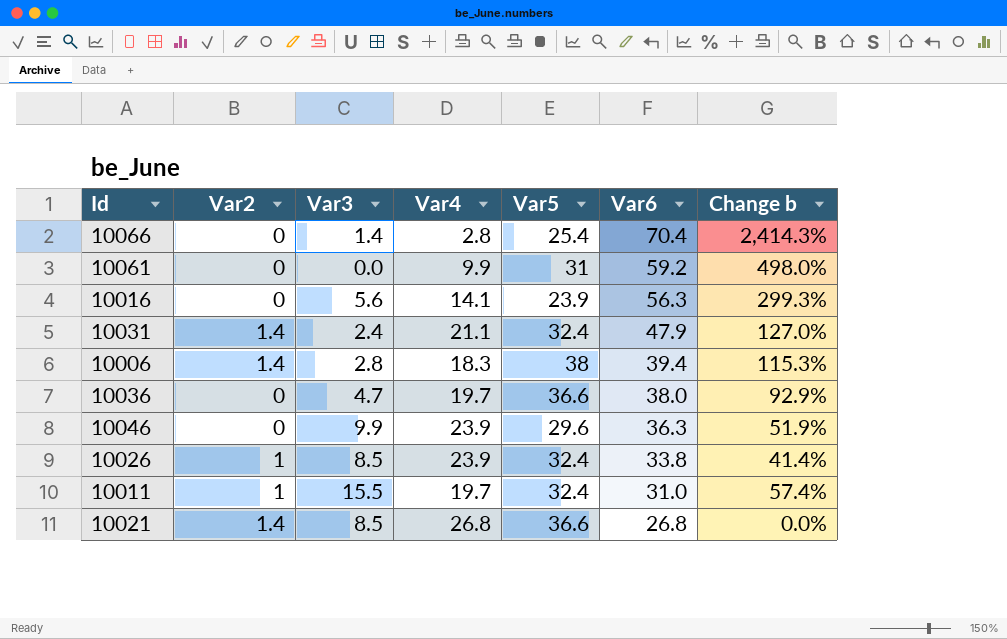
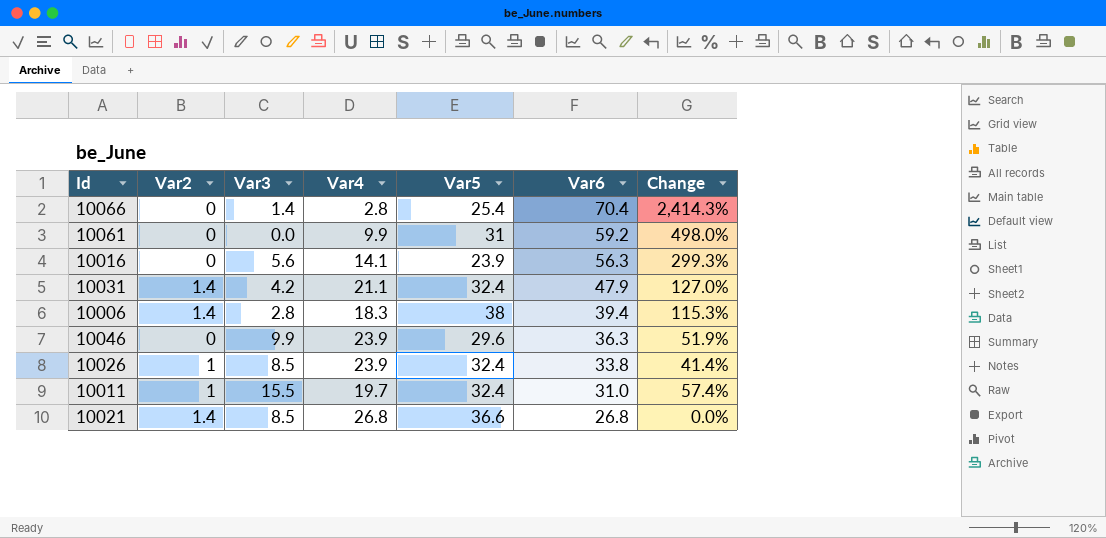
column name: Change b -> Change
row 10036: 0 | 4.7 | 19.7 | 36.6 | 38.0 | 92.9% -> none
10031 | Var3: 2.4 -> 4.2

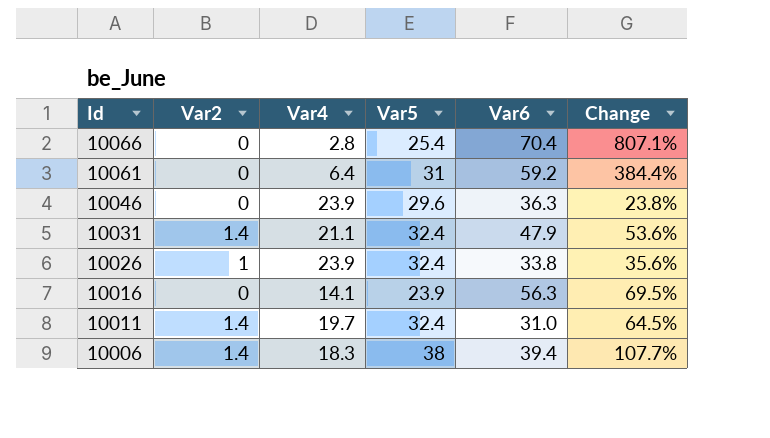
row order: Var6 descending -> Id descending
column Var3 | position: 3 -> none
column Change | formula: ([Var6] - [Var4]) / [Var4] -> ([Var5] - [Var4]) / [Var4]
row 10021: 1.4 | 8.5 | 26.8 | 36.6 | 26.8 | 0.0% -> none
10061 | Var4: 9.9 -> 6.4
10011 | Var2: 1 -> 1.4

